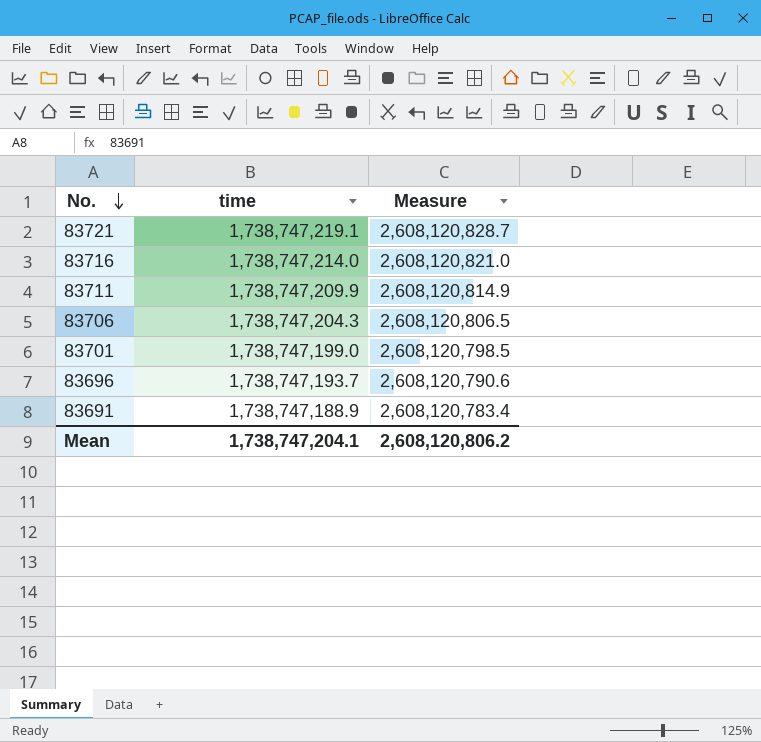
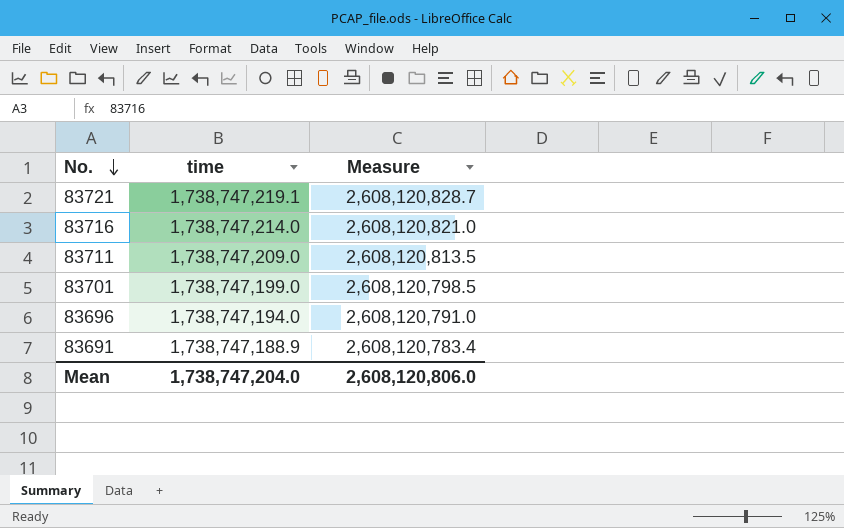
row 83706: 1,738,747,204.3 | 2,608,120,806.5 -> none
83711 | time: 1,738,747,209.9 -> 1,738,747,209.0
83711 | Measure: 2,608,120,814.9 -> 2,608,120,813.5
83696 | time: 1,738,747,193.7 -> 1,738,747,194.0
83696 | Measure: 2,608,120,790.6 -> 2,608,120,791.0
Mean | time: 1,738,747,204.1 -> 1,738,747,204.0
Mean | Measure: 2,608,120,806.2 -> 2,608,120,806.0

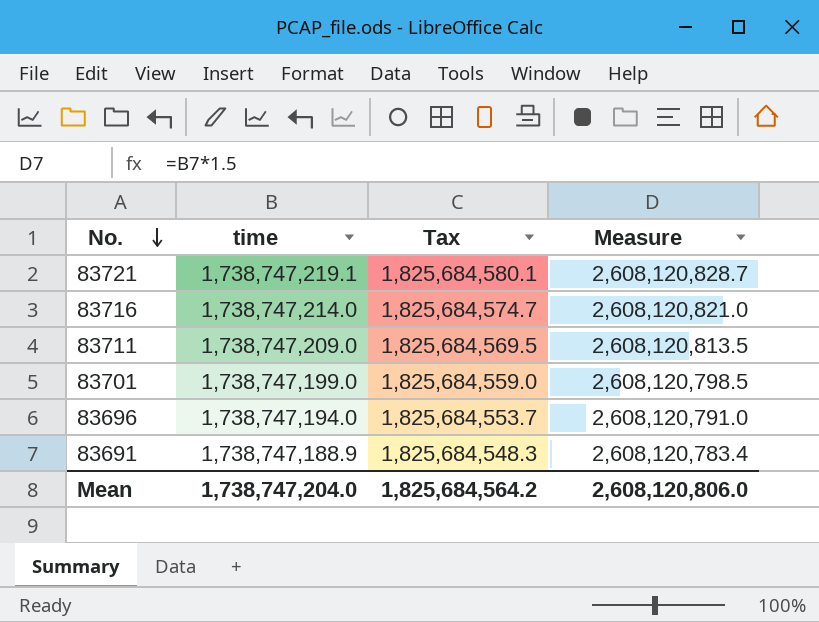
column Tax | formula: none -> [time] * 1.05

